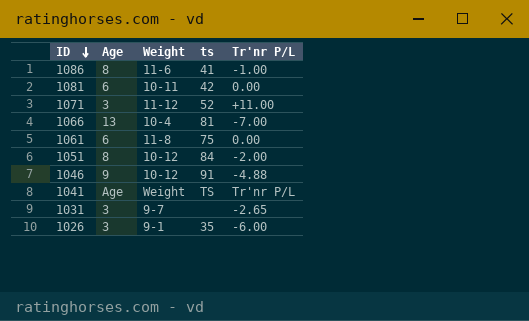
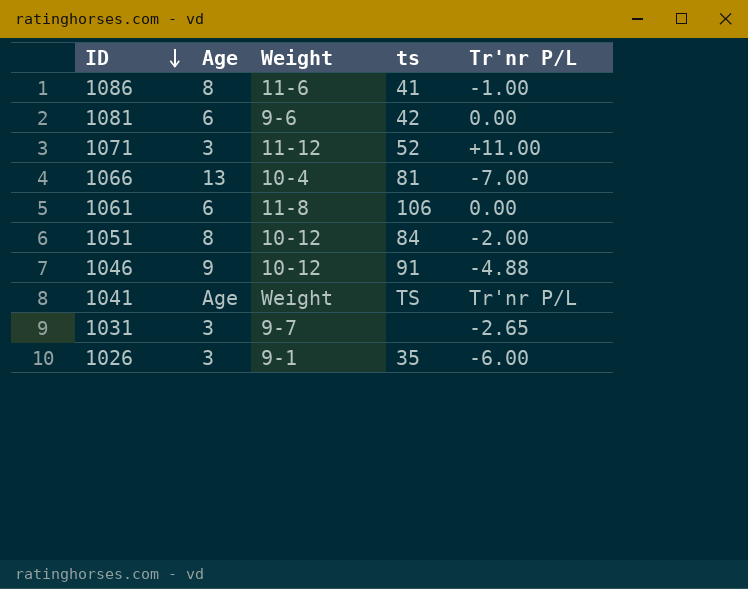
1081 | Weight: 10-11 -> 9-6
1061 | ts: 75 -> 106

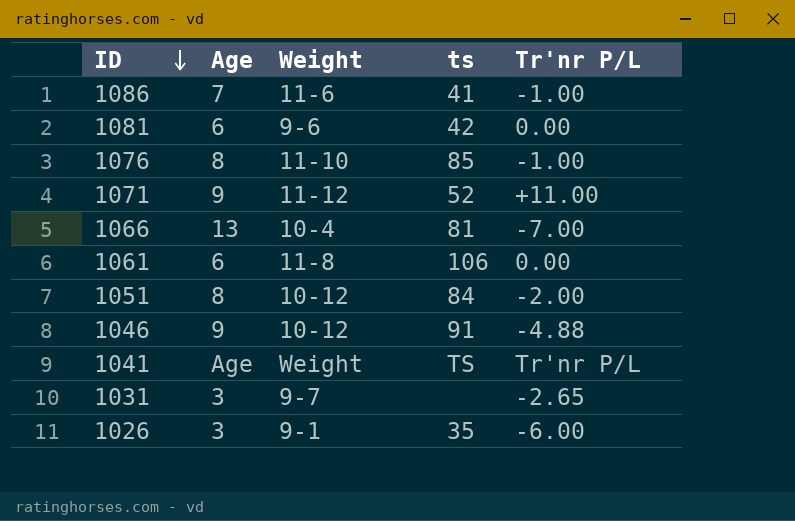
1086 | Age: 8 -> 7
row 1076: none -> 8 | 11-10 | 85 | -1.00
1071 | Age: 3 -> 9

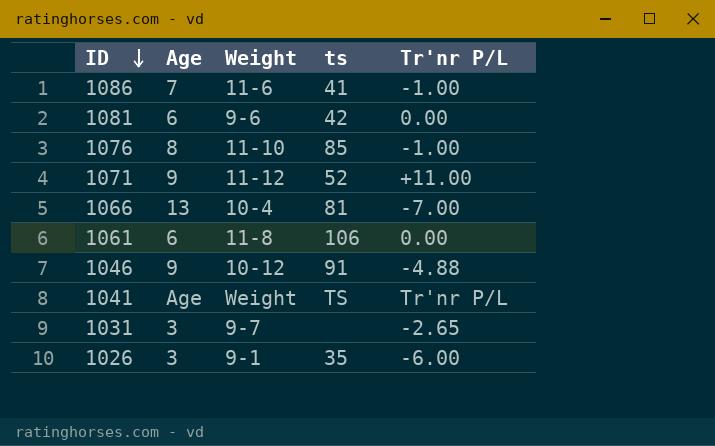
row 1051: 8 | 10-12 | 84 | -2.00 -> none

